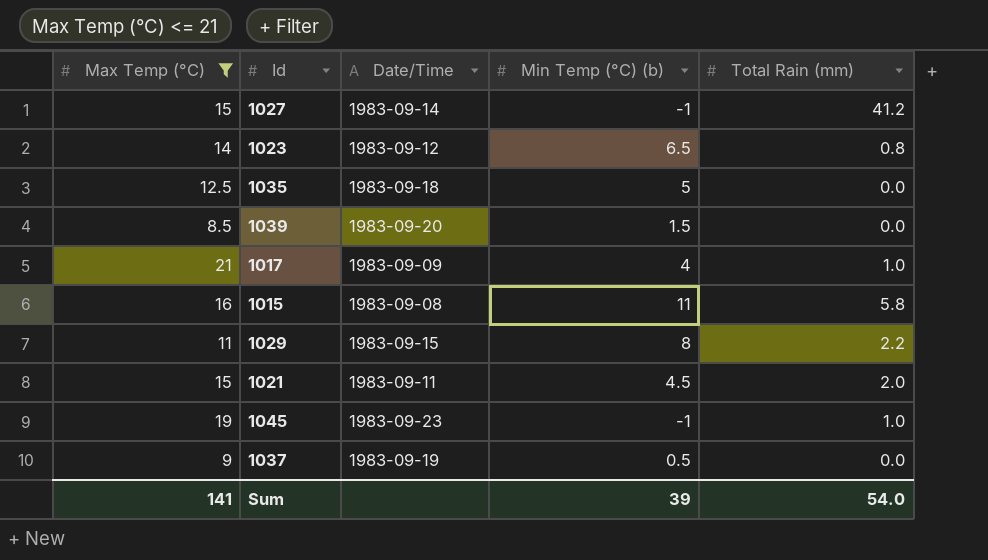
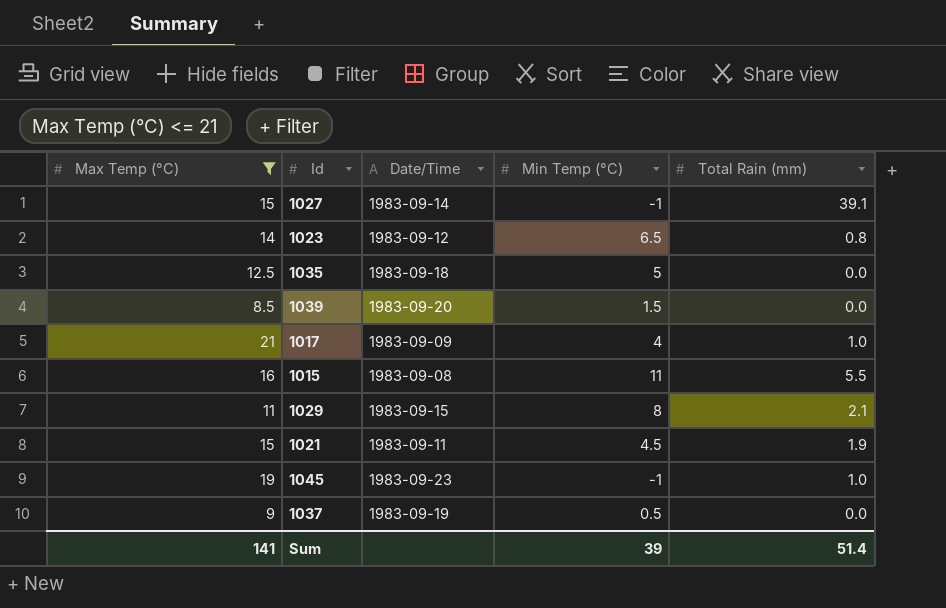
column name: Min Temp (°C) (b) -> Min Temp (°C)
1027 | Total Rain (mm): 41.2 -> 39.1
1015 | Total Rain (mm): 5.8 -> 5.5
1029 | Total Rain (mm): 2.2 -> 2.1
1021 | Total Rain (mm): 2.0 -> 1.9
Sum | Total Rain (mm): 54.0 -> 51.4

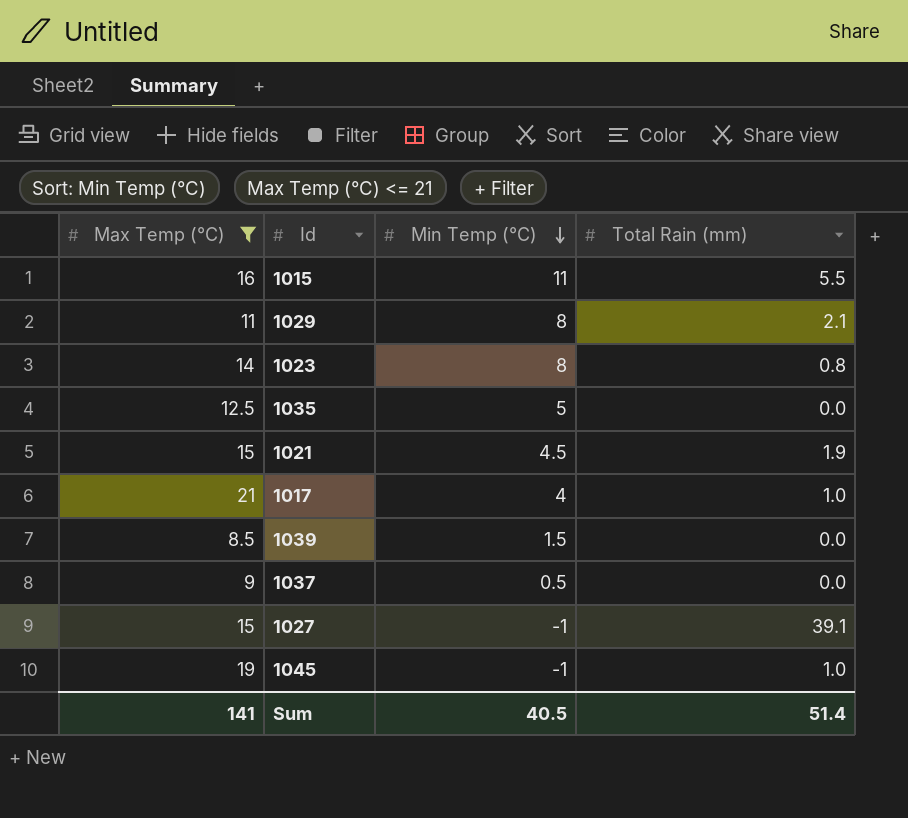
row order: none -> Min Temp (°C) descending
column Date/Time | position: 3 -> none
1023 | Min Temp (°C): 6.5 -> 8
Sum | Min Temp (°C): 39 -> 40.5

